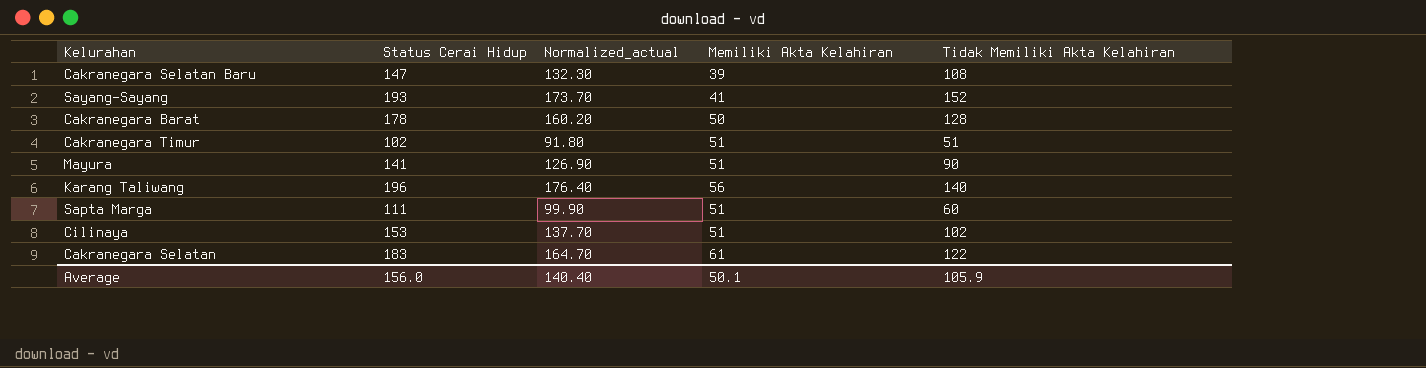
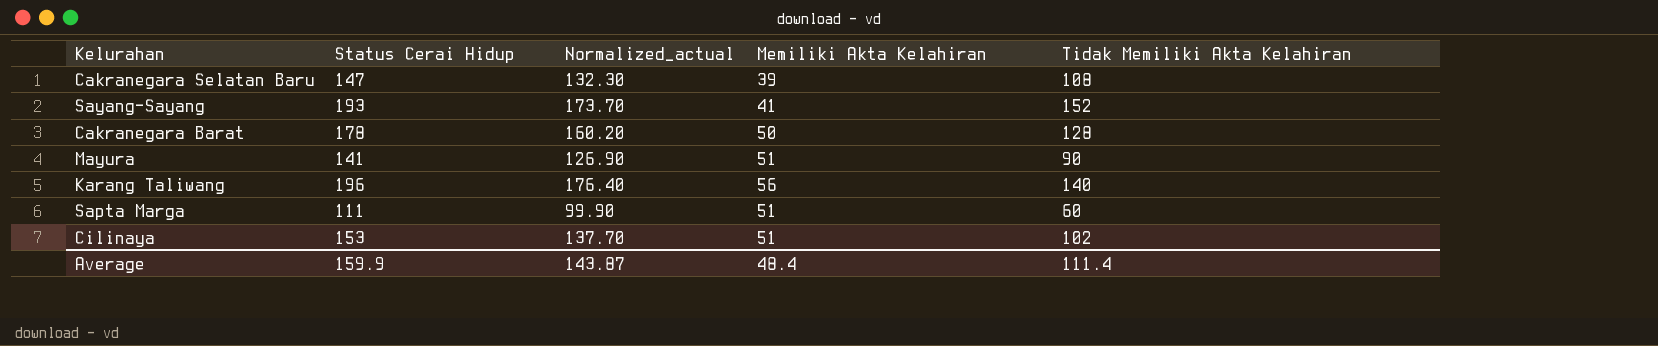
row Cakranegara Timur: 102 | 91.80 | 51 | 51 -> none
row Cakranegara Selatan: 183 | 164.70 | 61 | 122 -> none
Average | Status Cerai Hidup: 156.0 -> 159.9
Average | Normalized_actual: 140.40 -> 143.87
Average | Memiliki Akta Kelahiran: 50.1 -> 48.4
Average | Tidak Memiliki Akta Kelahiran: 105.9 -> 111.4

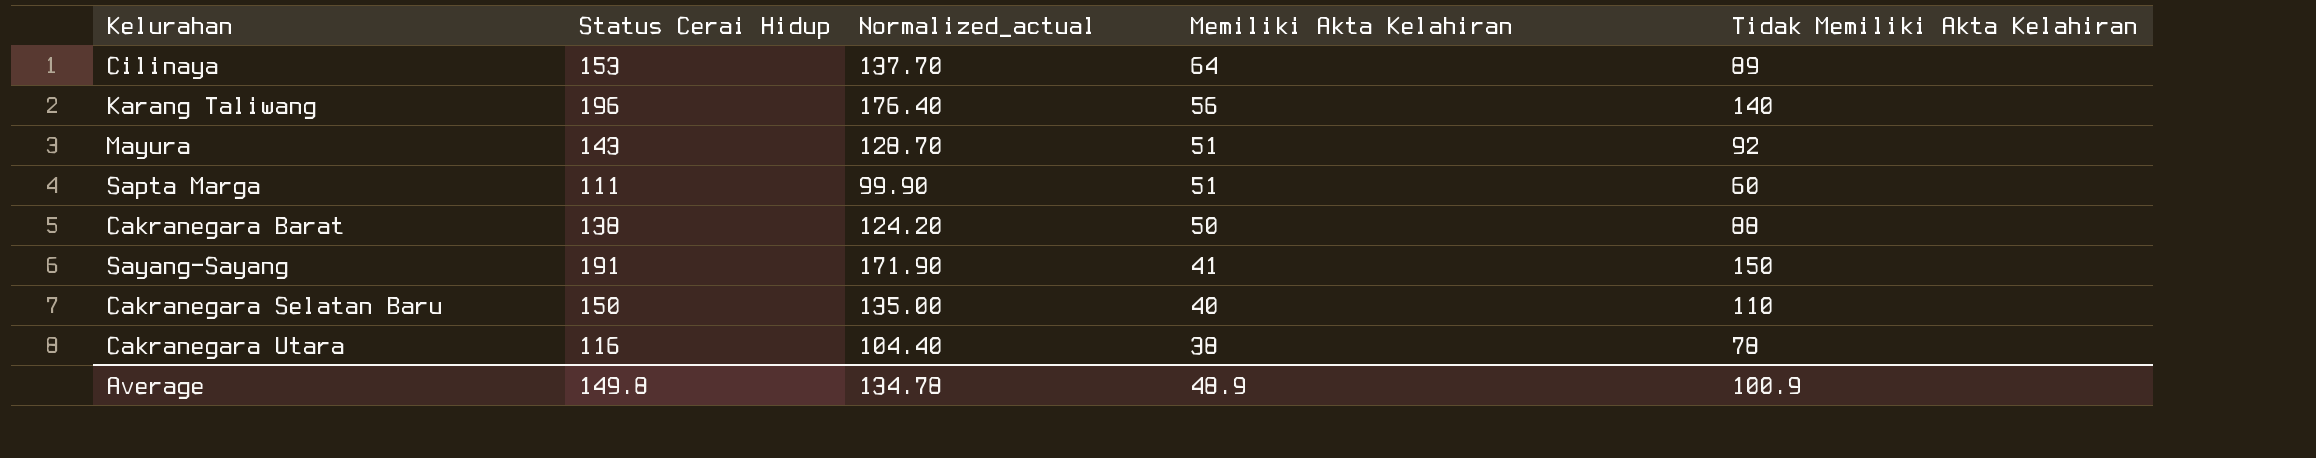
row order: none -> Memiliki Akta Kelahiran descending
Cilinaya | Memiliki Akta Kelahiran: 51 -> 64
Cilinaya | Tidak Memiliki Akta Kelahiran: 102 -> 89
Mayura | Status Cerai Hidup: 141 -> 143
Mayura | Normalized_actual: 126.90 -> 128.70
Mayura | Tidak Memiliki Akta Kelahiran: 90 -> 92
Cakranegara Barat | Status Cerai Hidup: 178 -> 138
Cakranegara Barat | Normalized_actual: 160.20 -> 124.20
Cakranegara Barat | Tidak Memiliki Akta Kelahiran: 128 -> 88
Sayang-Sayang | Status Cerai Hidup: 193 -> 191
Sayang-Sayang | Normalized_actual: 173.70 -> 171.90
Sayang-Sayang | Tidak Memiliki Akta Kelahiran: 152 -> 150
Cakranegara Selatan Baru | Status Cerai Hidup: 147 -> 150
Cakranegara Selatan Baru | Normalized_actual: 132.30 -> 135.00
Cakranegara Selatan Baru | Memiliki Akta Kelahiran: 39 -> 40
Cakranegara Selatan Baru | Tidak Memiliki Akta Kelahiran: 108 -> 110
row Cakranegara Utara: none -> 116 | 104.40 | 38 | 78
Average | Status Cerai Hidup: 159.9 -> 149.8
Average | Normalized_actual: 143.87 -> 134.78
Average | Memiliki Akta Kelahiran: 48.4 -> 48.9
Average | Tidak Memiliki Akta Kelahiran: 111.4 -> 100.9

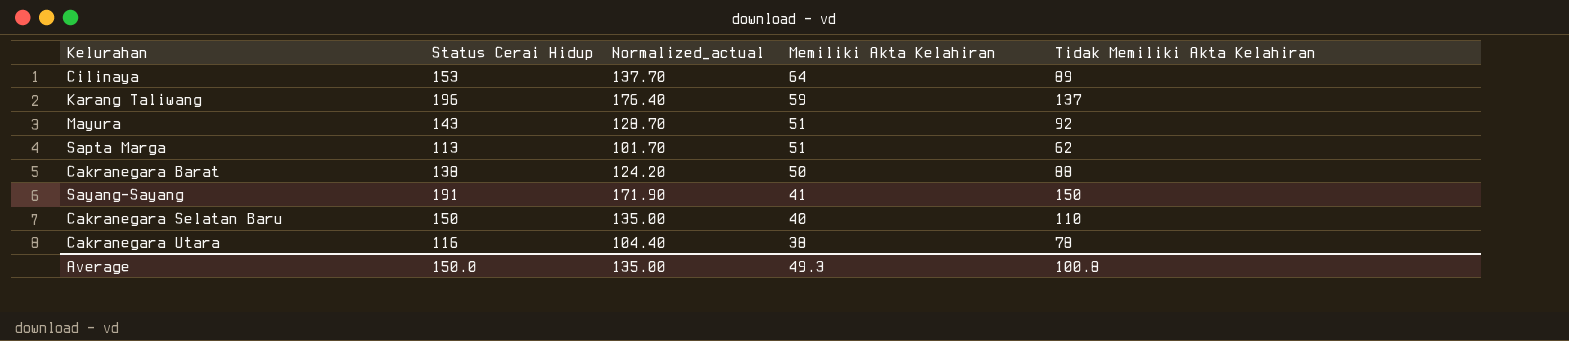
Karang Taliwang | Memiliki Akta Kelahiran: 56 -> 59
Karang Taliwang | Tidak Memiliki Akta Kelahiran: 140 -> 137
Sapta Marga | Status Cerai Hidup: 111 -> 113
Sapta Marga | Normalized_actual: 99.90 -> 101.70
Sapta Marga | Tidak Memiliki Akta Kelahiran: 60 -> 62
Average | Status Cerai Hidup: 149.8 -> 150.0
Average | Normalized_actual: 134.78 -> 135.00
Average | Memiliki Akta Kelahiran: 48.9 -> 49.3
Average | Tidak Memiliki Akta Kelahiran: 100.9 -> 100.8

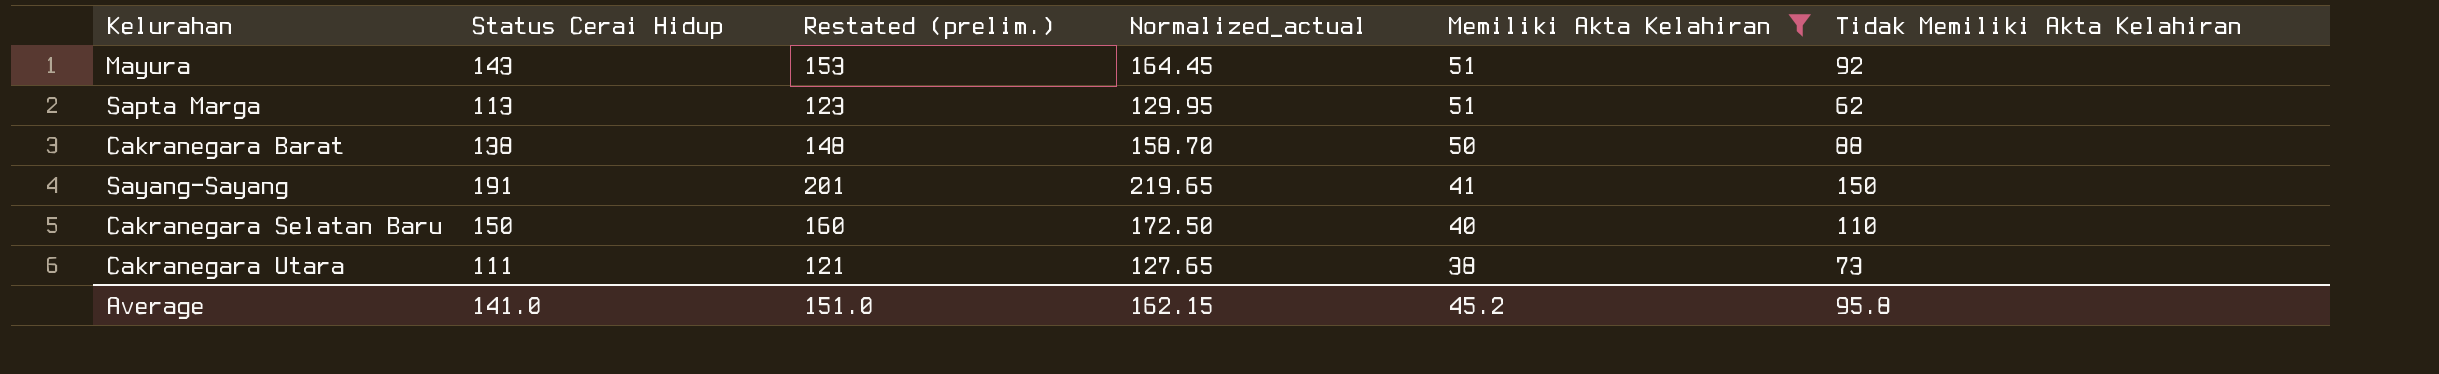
filter: none -> Memiliki Akta Kelahiran <= 51
column Restated (prelim.) | formula: none -> [Status Cerai Hidup] + 10
column Normalized_actual | formula: [Status Cerai Hidup] * 0.9 -> [Status Cerai Hidup] * 1.15
Cakranegara Utara | Status Cerai Hidup: 116 -> 111
Cakranegara Utara | Tidak Memiliki Akta Kelahiran: 78 -> 73
Average | Status Cerai Hidup: 150.0 -> 141.0
Average | Normalized_actual: 135.00 -> 162.15
Average | Memiliki Akta Kelahiran: 49.3 -> 45.2
Average | Tidak Memiliki Akta Kelahiran: 100.8 -> 95.8

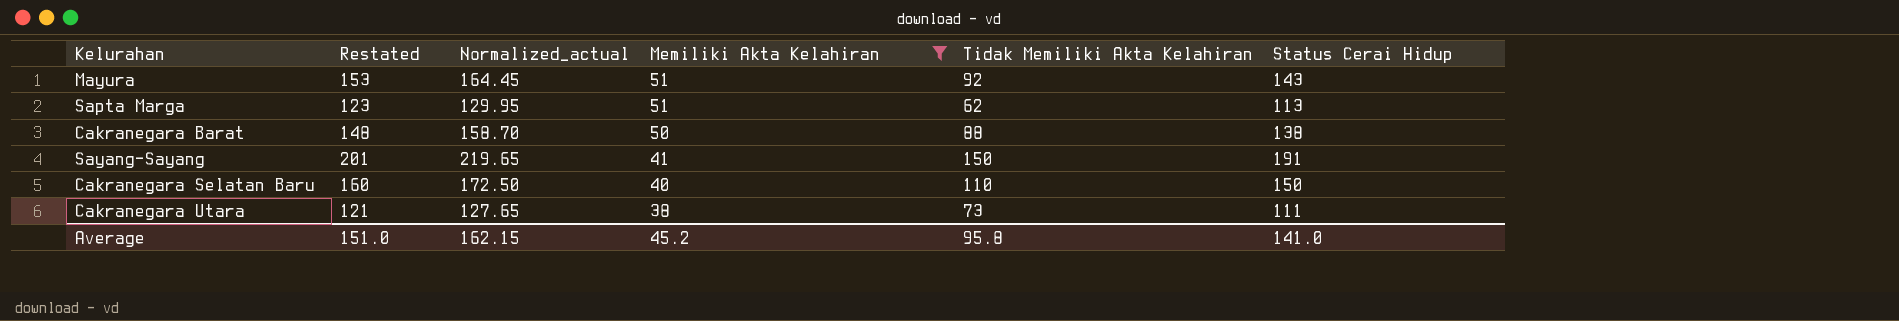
column name: Restated (prelim.) -> Restated
column Status Cerai Hidup | position: 2 -> 6

